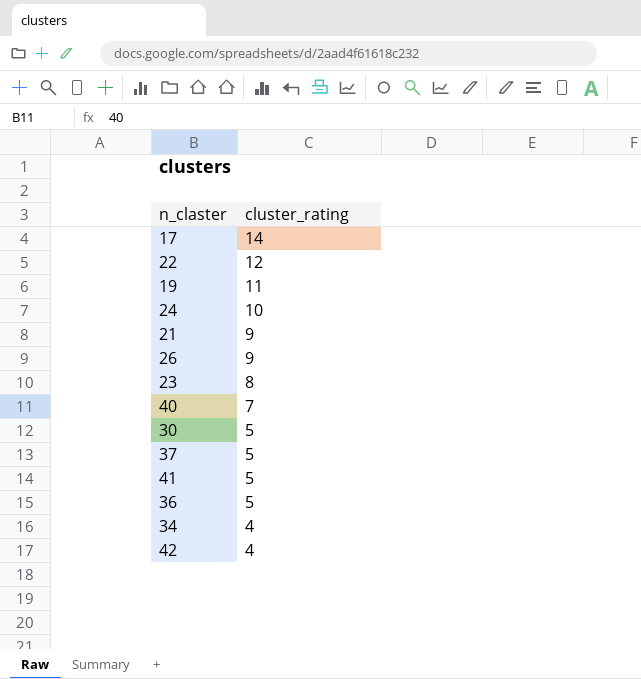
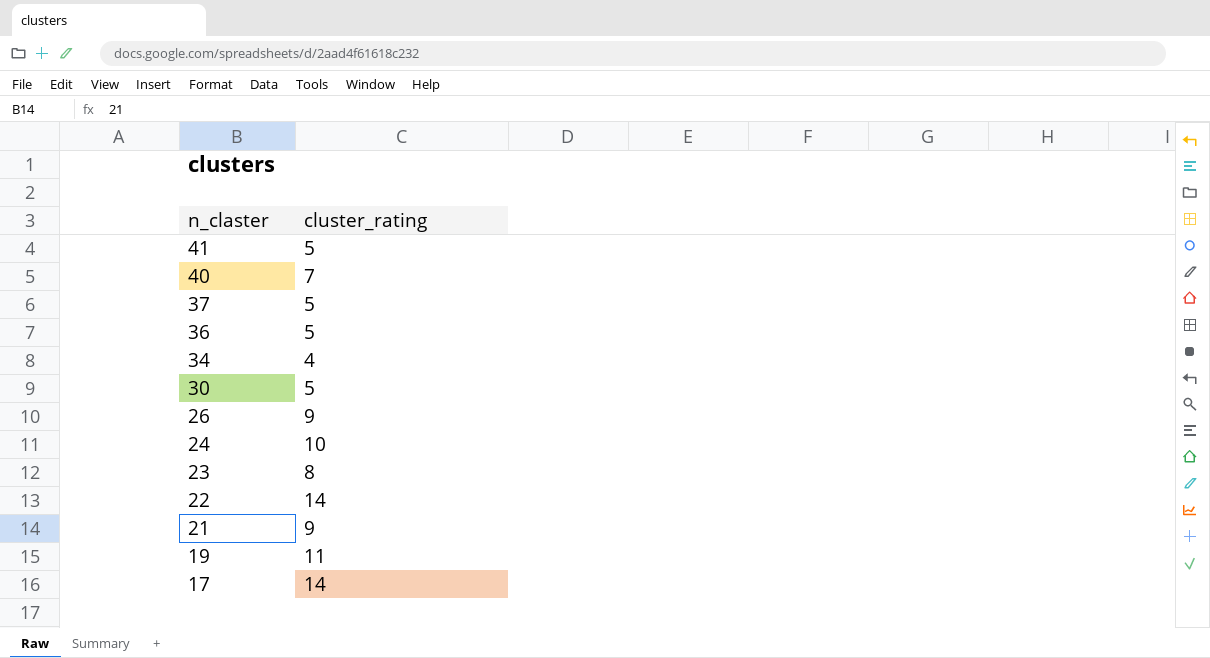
row order: cluster_rating descending -> n_claster descending
row 42: 4 -> none
22 | cluster_rating: 12 -> 14

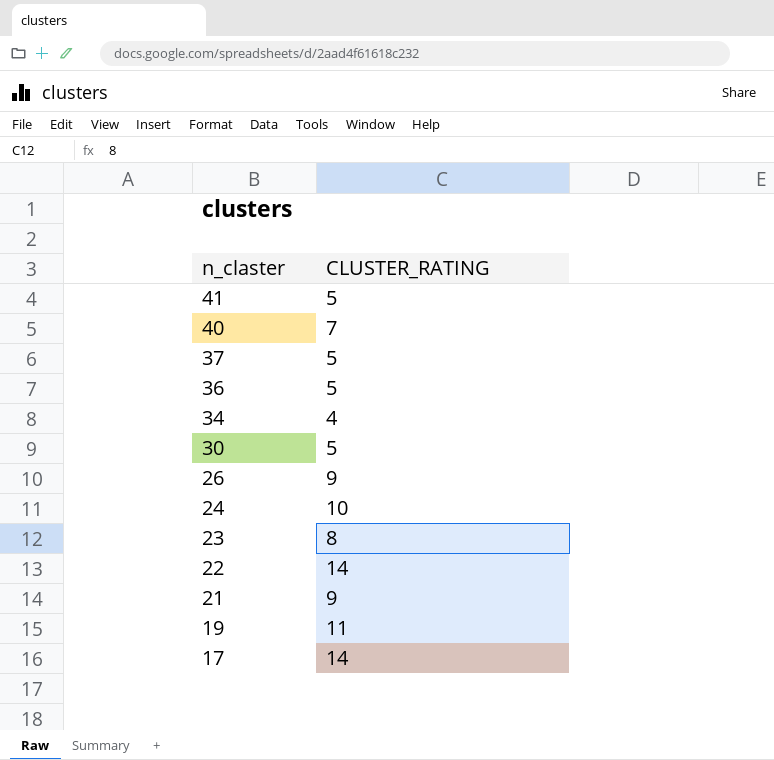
column name: cluster_rating -> CLUSTER_RATING

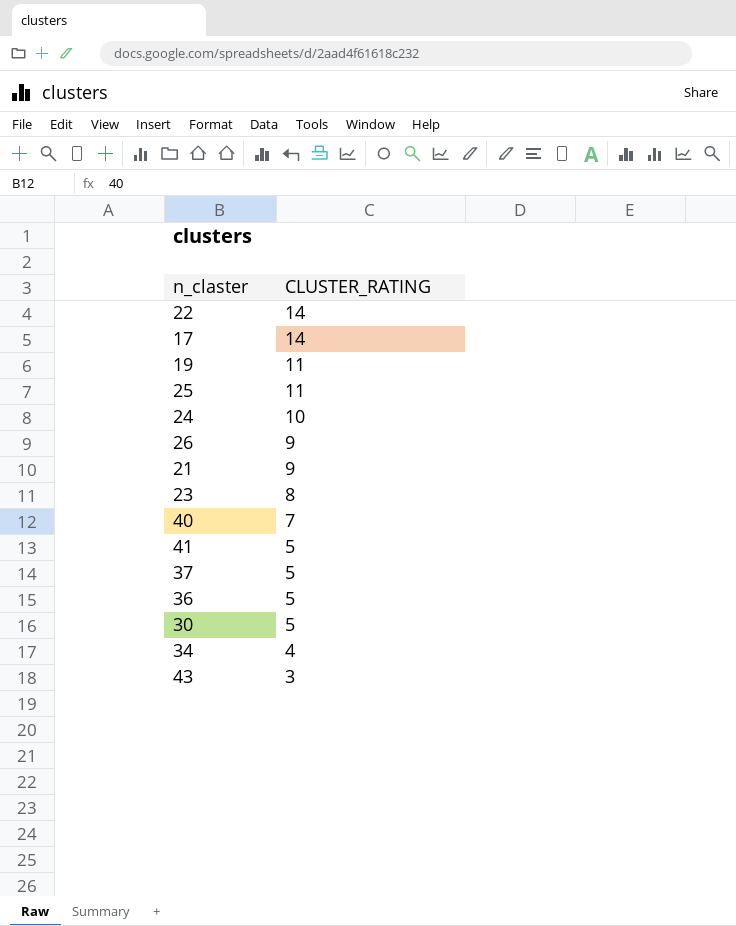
row order: n_claster descending -> CLUSTER_RATING descending
row 25: none -> 11
row 43: none -> 3

